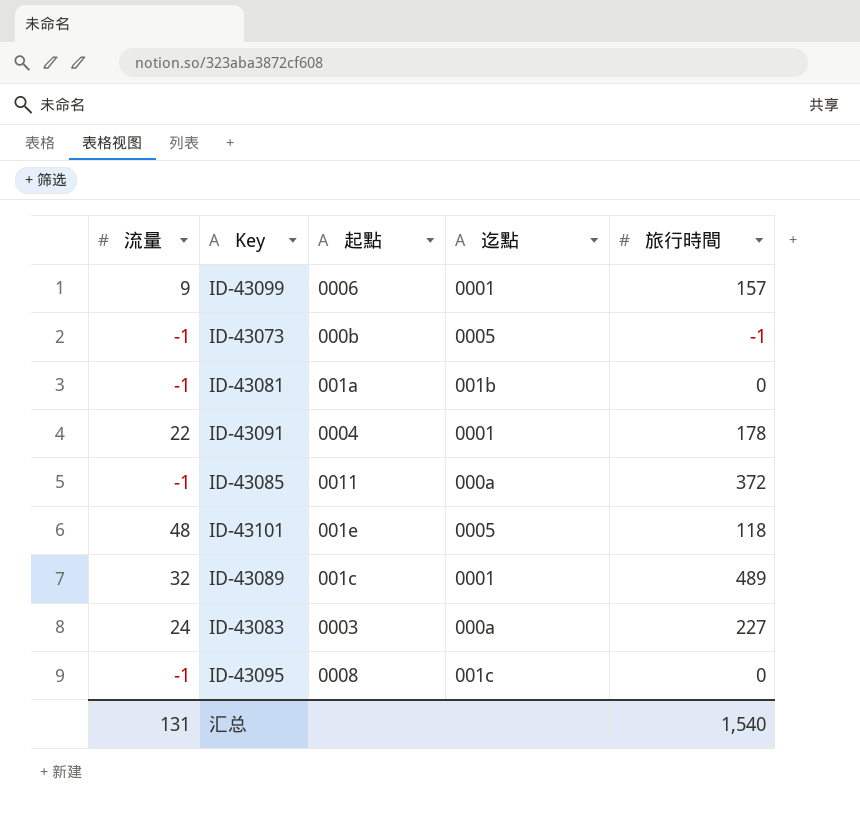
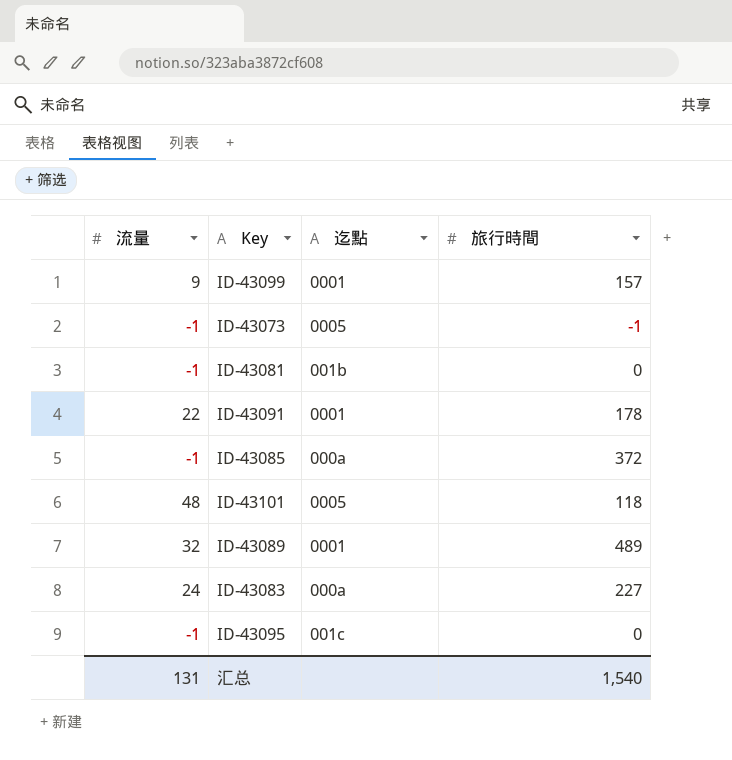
column 起點 | position: 3 -> none

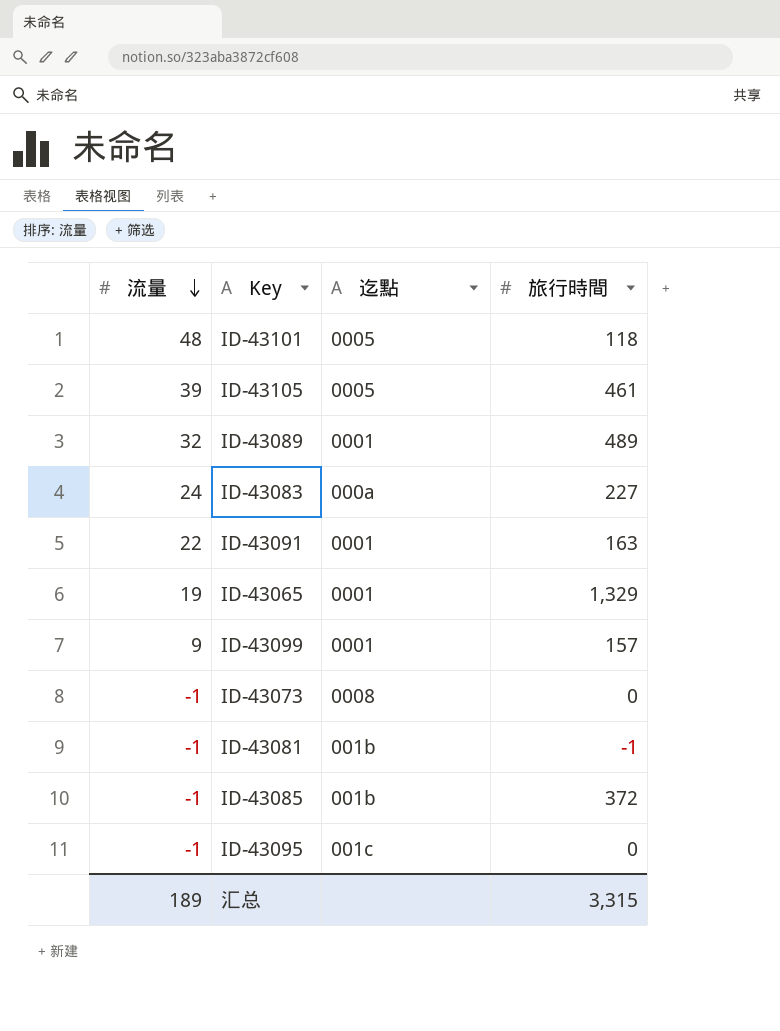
row order: none -> 流量 descending
row ID-43105: none -> 39 | 0005 | 461
ID-43091 | 旅行時間: 178 -> 163
row ID-43065: none -> 19 | 0001 | 1,329
ID-43073 | 迄點: 0005 -> 0008
ID-43073 | 旅行時間: -1 -> 0
ID-43081 | 旅行時間: 0 -> -1
ID-43085 | 迄點: 000a -> 001b
汇总 | 流量: 131 -> 189
汇总 | 旅行時間: 1,540 -> 3,315

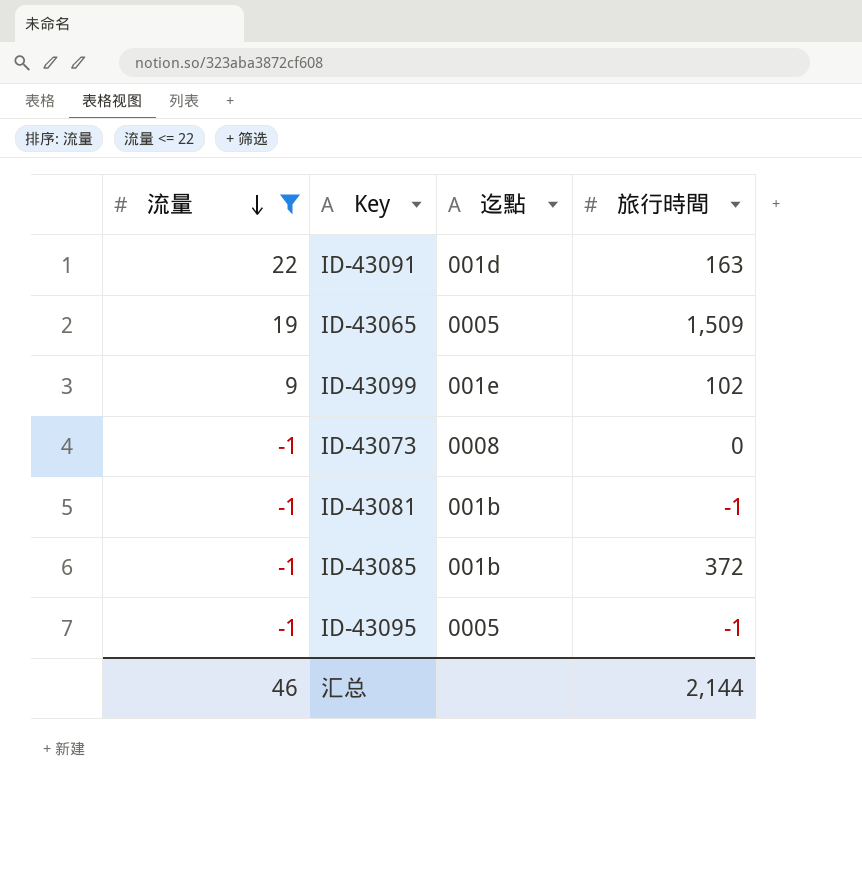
filter: none -> 流量 <= 22
ID-43091 | 迄點: 0001 -> 001d
ID-43065 | 迄點: 0001 -> 0005
ID-43065 | 旅行時間: 1,329 -> 1,509
ID-43099 | 迄點: 0001 -> 001e
ID-43099 | 旅行時間: 157 -> 102
ID-43095 | 迄點: 001c -> 0005
ID-43095 | 旅行時間: 0 -> -1
汇总 | 流量: 189 -> 46
汇总 | 旅行時間: 3,315 -> 2,144

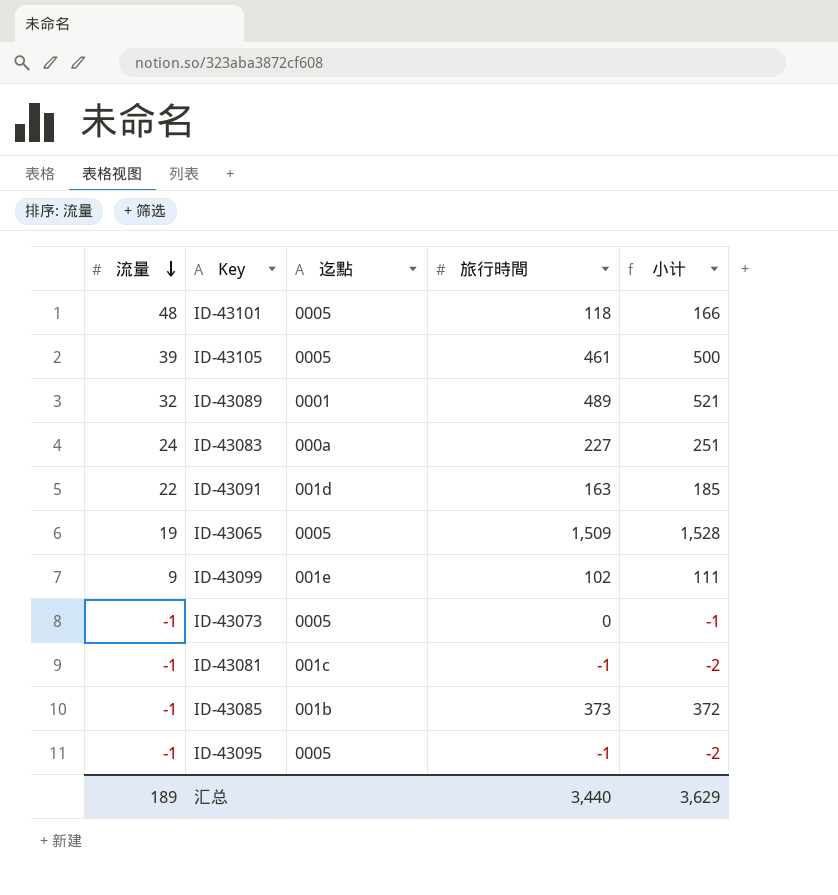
filter: 流量 <= 22 -> none
column 小计 | formula: none -> [流量] + [旅行時間]
ID-43073 | 迄點: 0008 -> 0005
ID-43081 | 迄點: 001b -> 001c
ID-43085 | 旅行時間: 372 -> 373
汇总 | 流量: 46 -> 189
汇总 | 旅行時間: 2,144 -> 3,440

